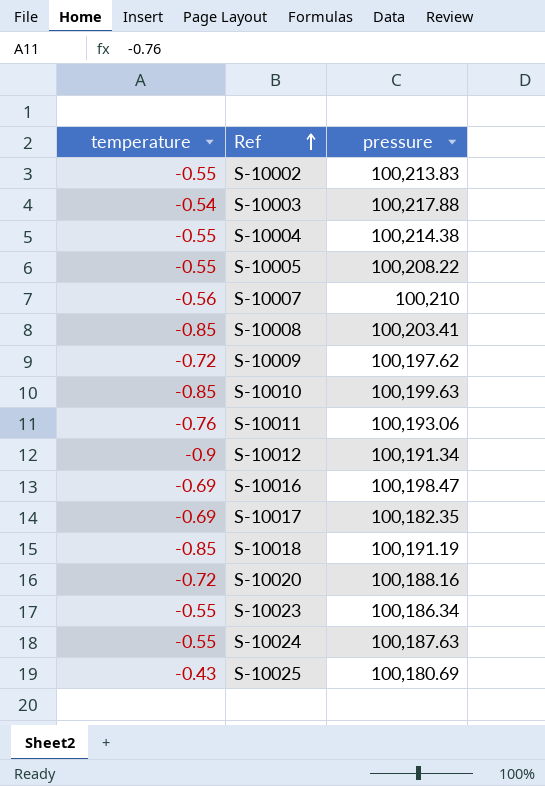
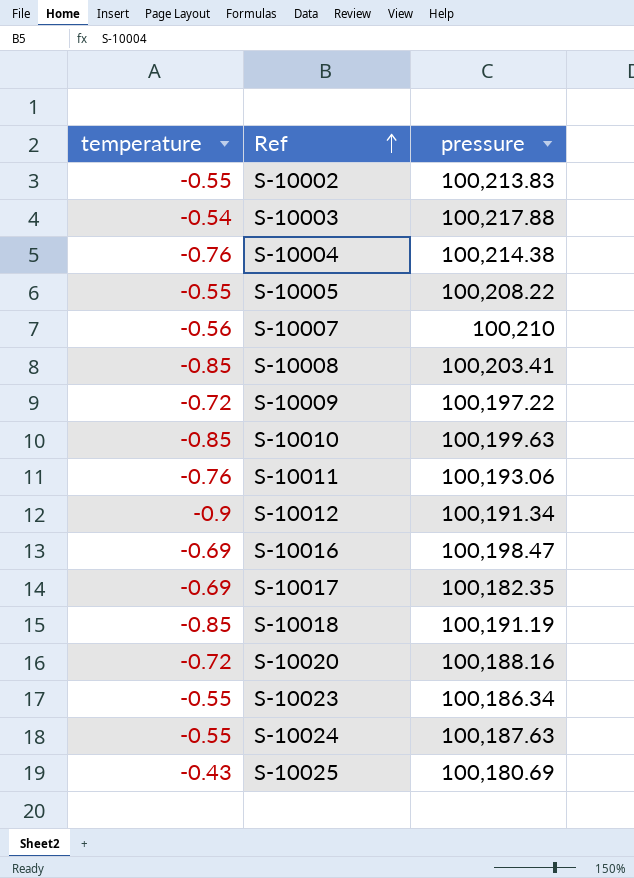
S-10004 | temperature: -0.55 -> -0.76
S-10009 | pressure: 100,197.62 -> 100,197.22

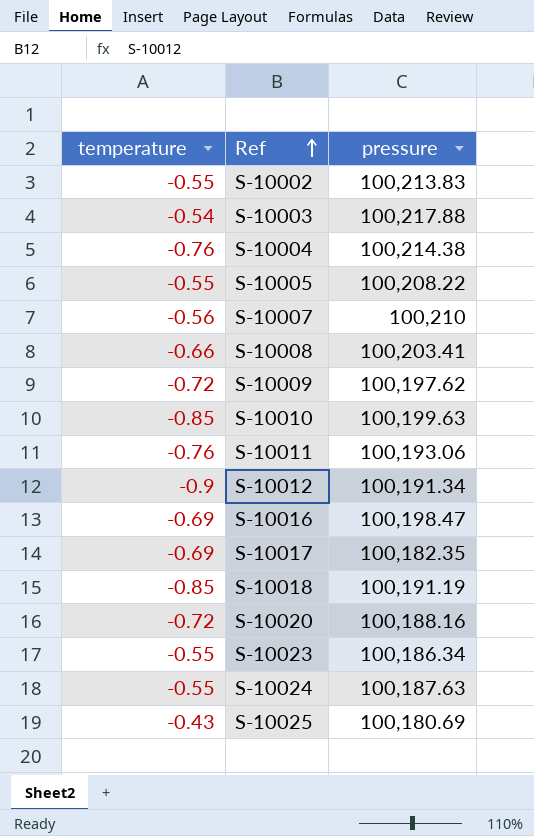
S-10008 | temperature: -0.85 -> -0.66
S-10009 | pressure: 100,197.22 -> 100,197.62

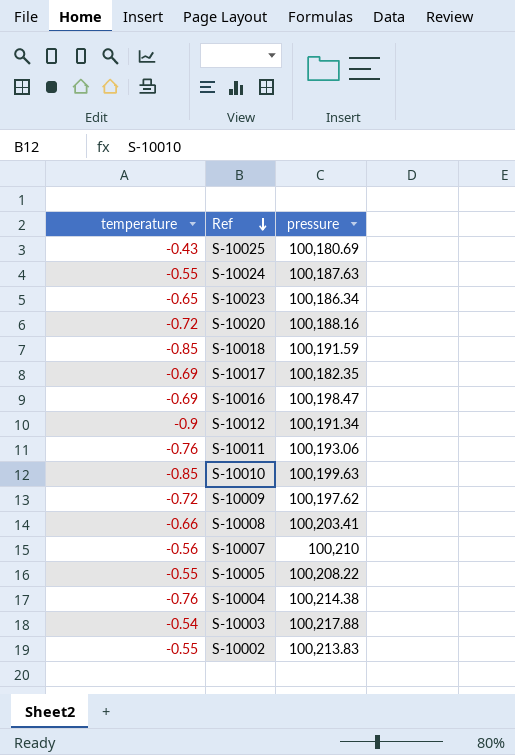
row order: Ref ascending -> Ref descending
S-10023 | temperature: -0.55 -> -0.65
S-10018 | pressure: 100,191.19 -> 100,191.59

